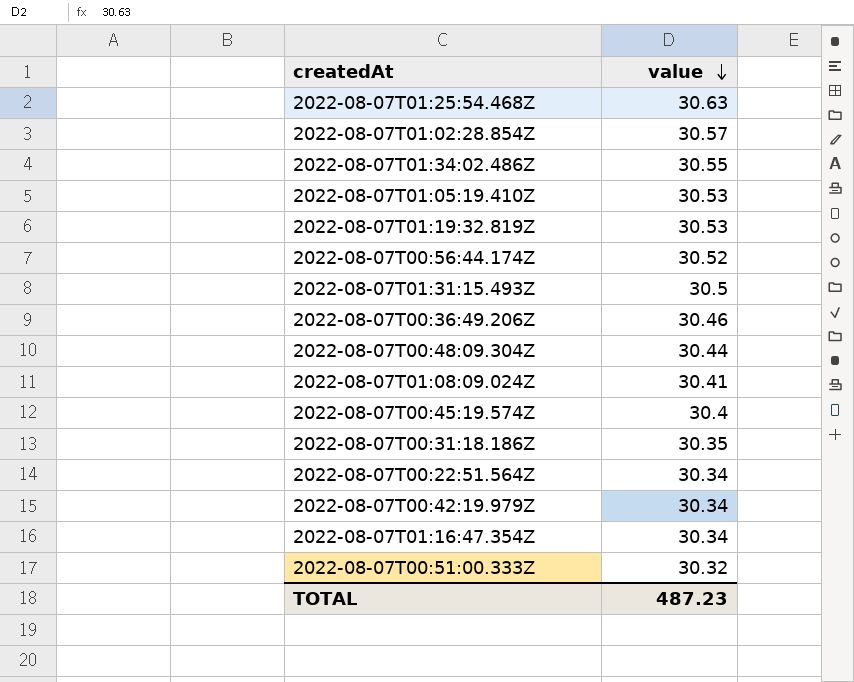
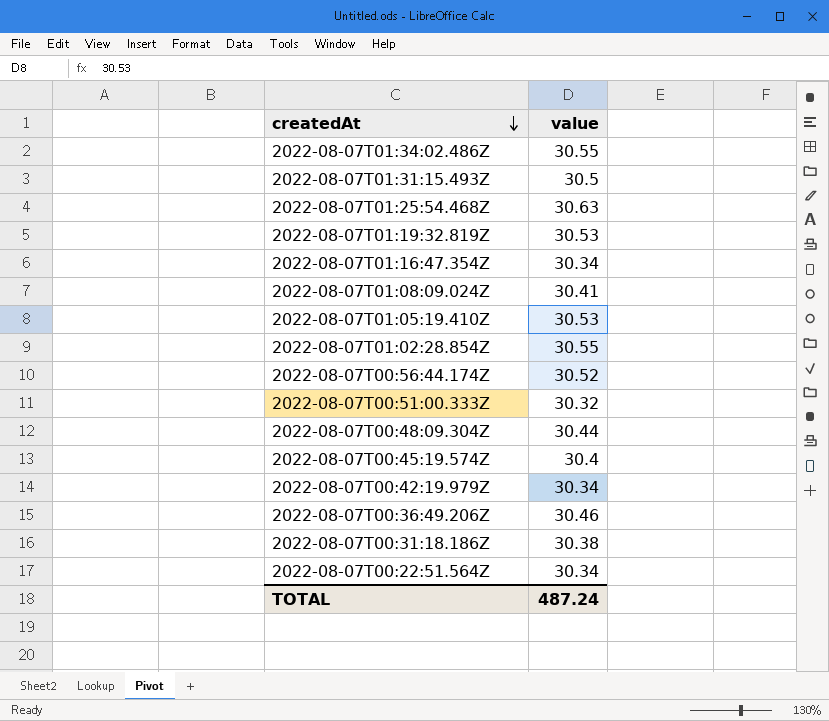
row order: value descending -> createdAt descending
2022-08-07T01:02:28.854Z | value: 30.57 -> 30.55
2022-08-07T00:31:18.186Z | value: 30.35 -> 30.38
TOTAL | value: 487.23 -> 487.24

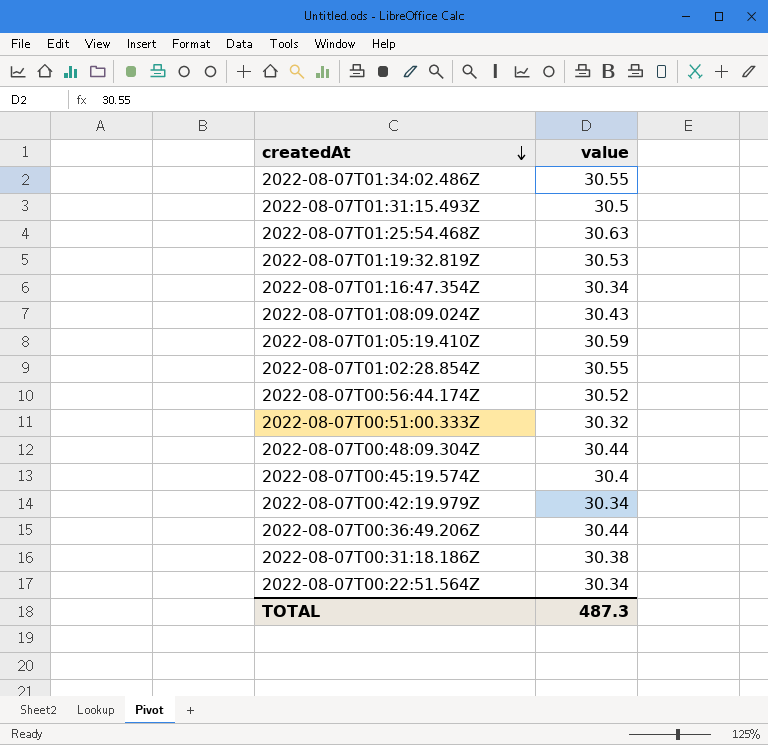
2022-08-07T01:08:09.024Z | value: 30.41 -> 30.43
2022-08-07T01:05:19.410Z | value: 30.53 -> 30.59
2022-08-07T00:36:49.206Z | value: 30.46 -> 30.44
TOTAL | value: 487.24 -> 487.3

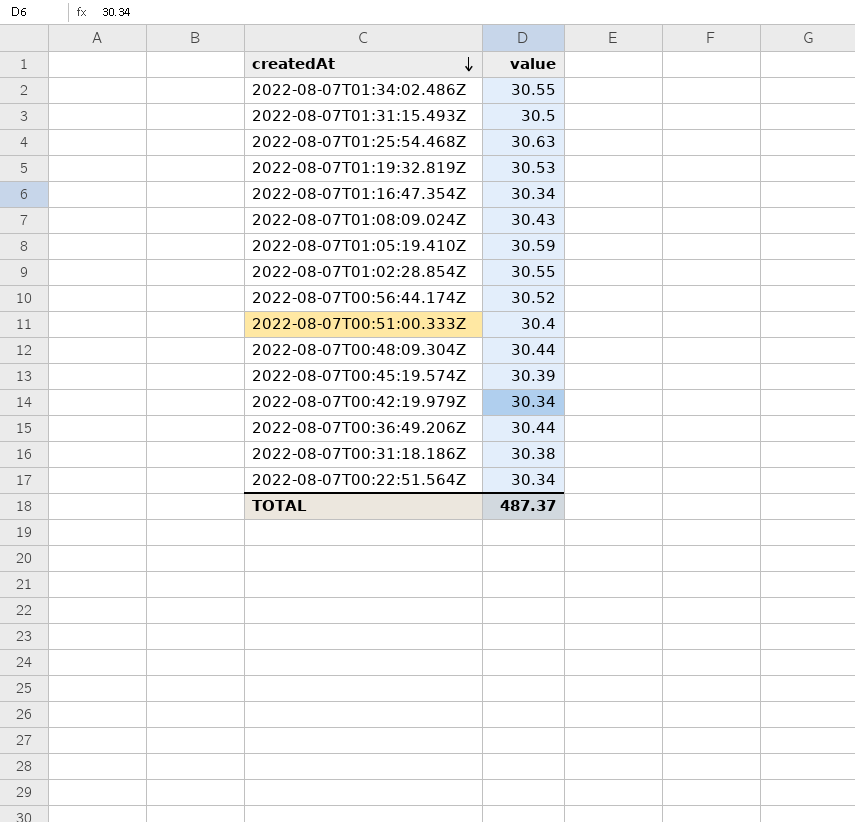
2022-08-07T00:51:00.333Z | value: 30.32 -> 30.4
2022-08-07T00:45:19.574Z | value: 30.4 -> 30.39
TOTAL | value: 487.3 -> 487.37

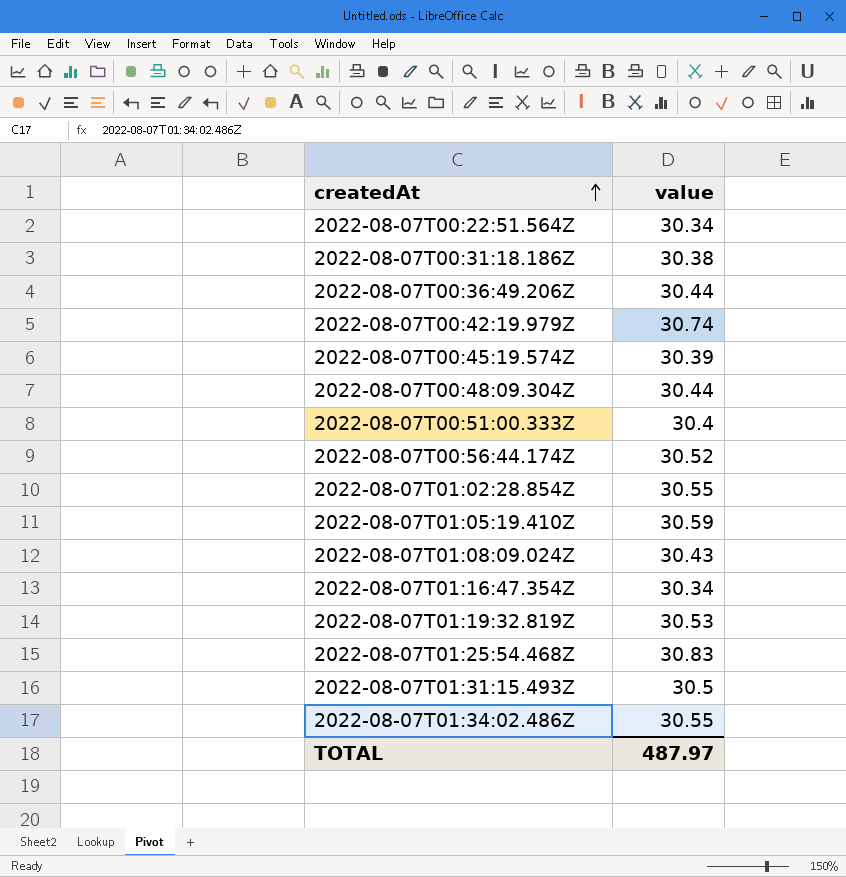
row order: createdAt descending -> createdAt ascending
2022-08-07T00:42:19.979Z | value: 30.34 -> 30.74
2022-08-07T01:25:54.468Z | value: 30.63 -> 30.83
TOTAL | value: 487.37 -> 487.97

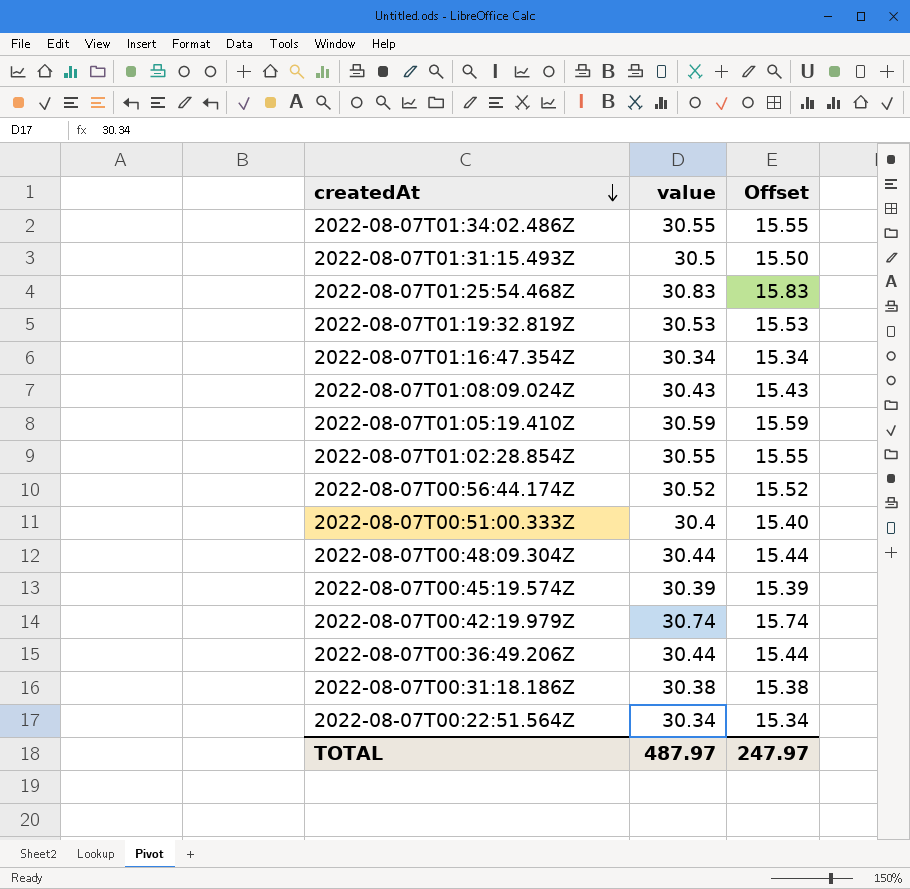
row order: createdAt ascending -> createdAt descending
column Offset | formula: none -> [value] - 15

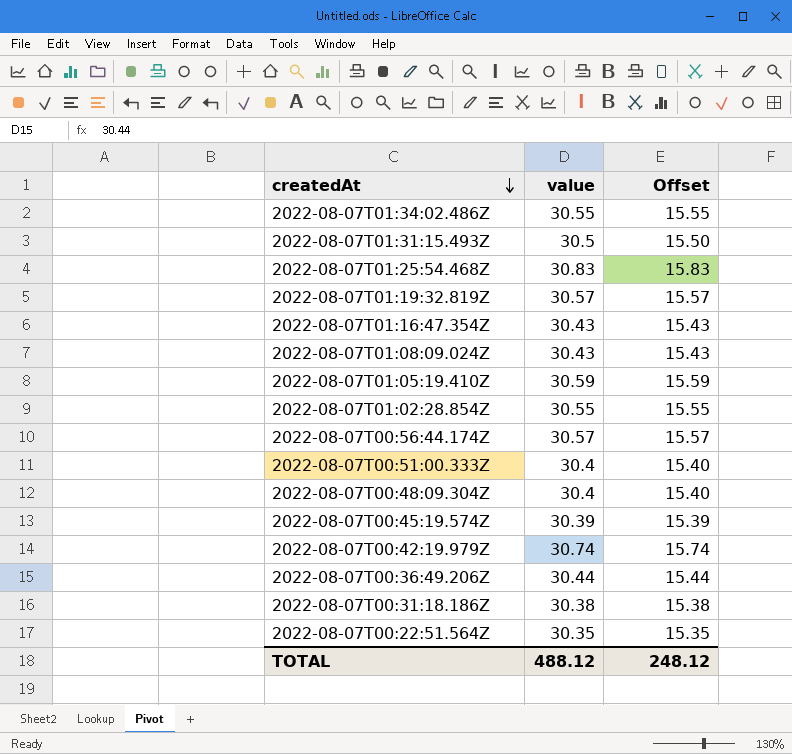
2022-08-07T01:19:32.819Z | value: 30.53 -> 30.57
2022-08-07T01:19:32.819Z | Offset: 15.53 -> 15.57
2022-08-07T01:16:47.354Z | value: 30.34 -> 30.43
2022-08-07T01:16:47.354Z | Offset: 15.34 -> 15.43
2022-08-07T00:56:44.174Z | value: 30.52 -> 30.57
2022-08-07T00:56:44.174Z | Offset: 15.52 -> 15.57
2022-08-07T00:48:09.304Z | value: 30.44 -> 30.4
2022-08-07T00:48:09.304Z | Offset: 15.44 -> 15.40
2022-08-07T00:22:51.564Z | value: 30.34 -> 30.35
2022-08-07T00:22:51.564Z | Offset: 15.34 -> 15.35
TOTAL | value: 487.97 -> 488.12
TOTAL | Offset: 247.97 -> 248.12

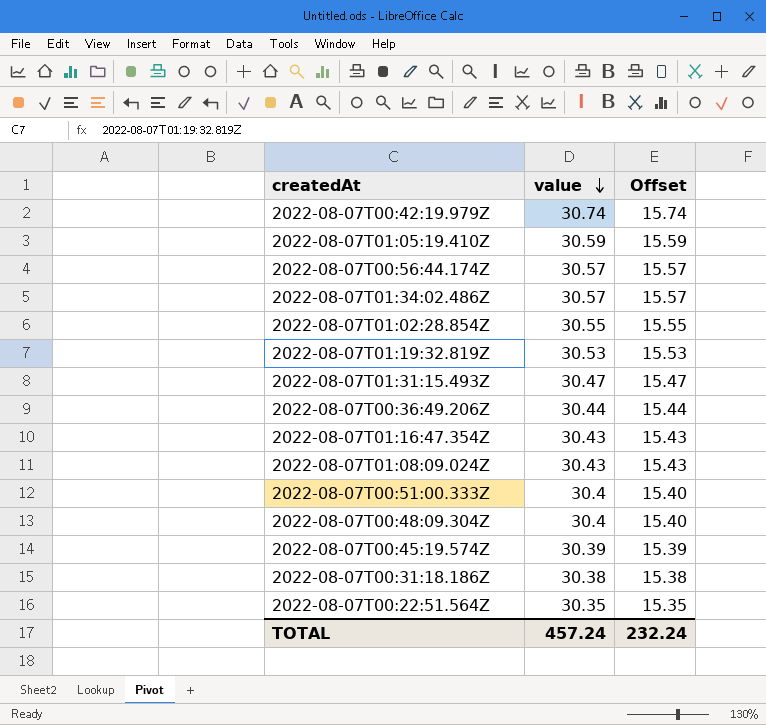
row order: createdAt descending -> value descending
row 2022-08-07T01:25:54.468Z: 30.83 | 15.83 -> none
2022-08-07T01:34:02.486Z | value: 30.55 -> 30.57
2022-08-07T01:34:02.486Z | Offset: 15.55 -> 15.57
2022-08-07T01:19:32.819Z | value: 30.57 -> 30.53
2022-08-07T01:19:32.819Z | Offset: 15.57 -> 15.53
2022-08-07T01:31:15.493Z | value: 30.5 -> 30.47
2022-08-07T01:31:15.493Z | Offset: 15.50 -> 15.47
TOTAL | value: 488.12 -> 457.24
TOTAL | Offset: 248.12 -> 232.24

